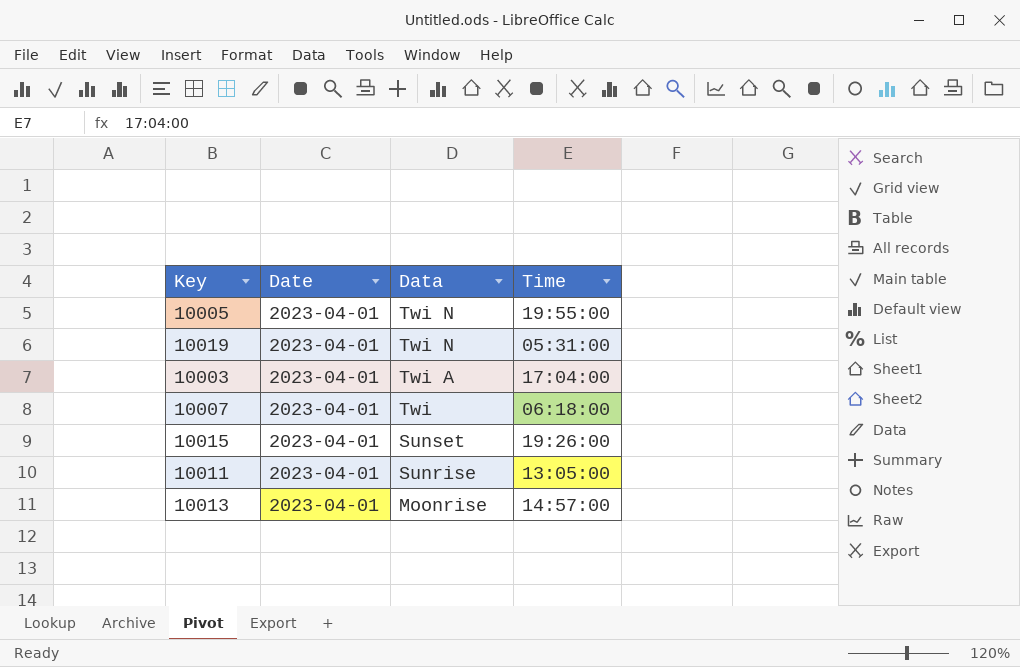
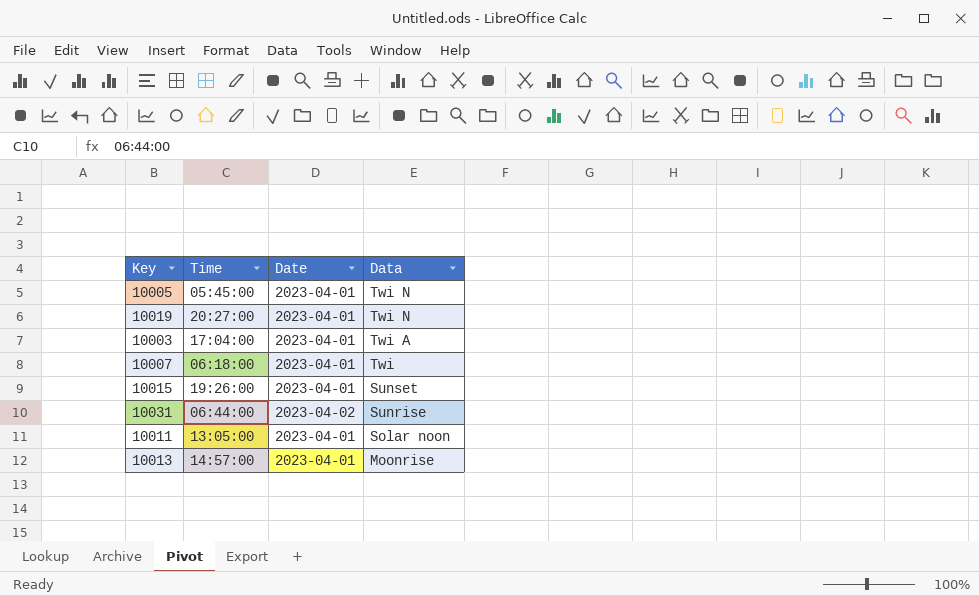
column Time | position: 4 -> 2
10005 | Time: 19:55:00 -> 05:45:00
10019 | Time: 05:31:00 -> 20:27:00
row 10031: none -> 06:44:00 | 2023-04-02 | Sunrise
10011 | Data: Sunrise -> Solar noon

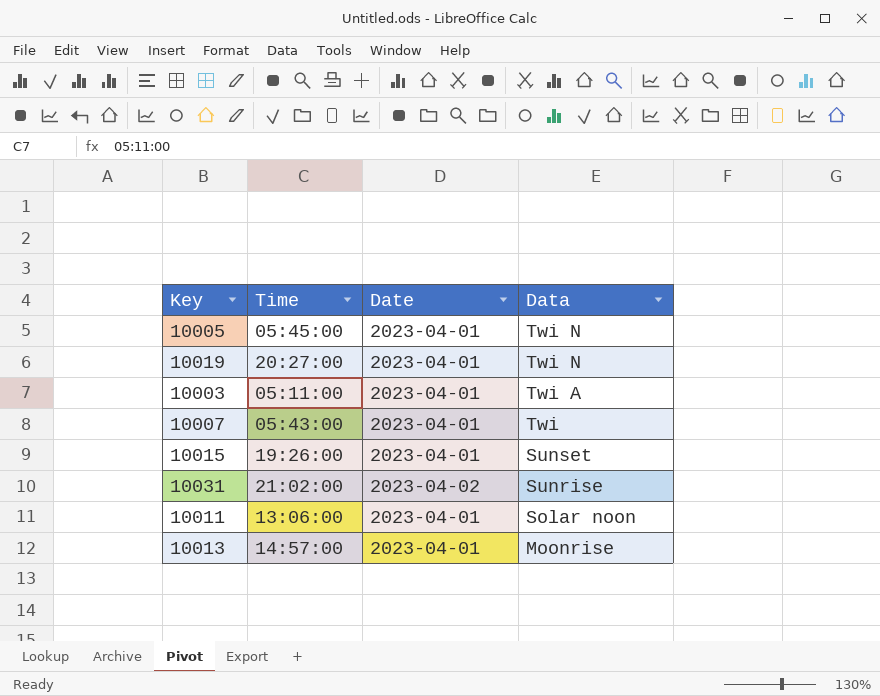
10003 | Time: 17:04:00 -> 05:11:00
10007 | Time: 06:18:00 -> 05:43:00
10031 | Time: 06:44:00 -> 21:02:00
10011 | Time: 13:05:00 -> 13:06:00

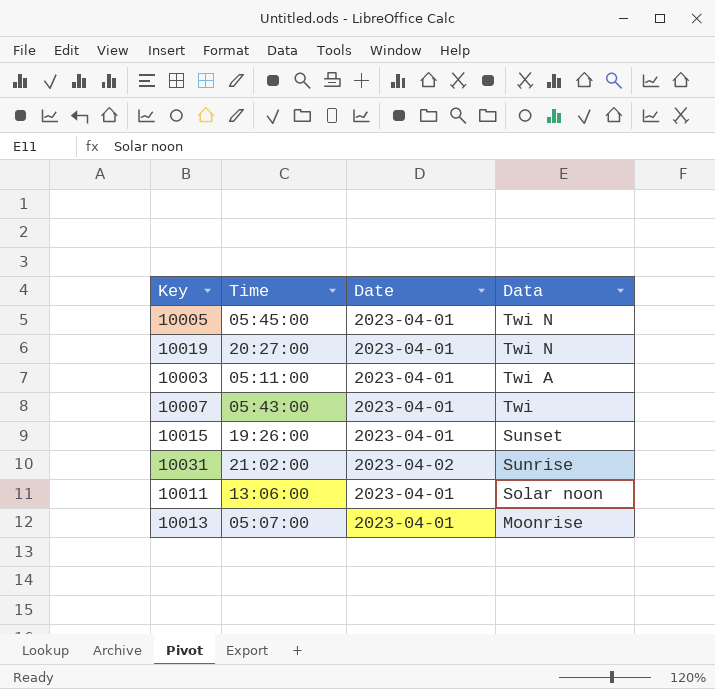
10013 | Time: 14:57:00 -> 05:07:00

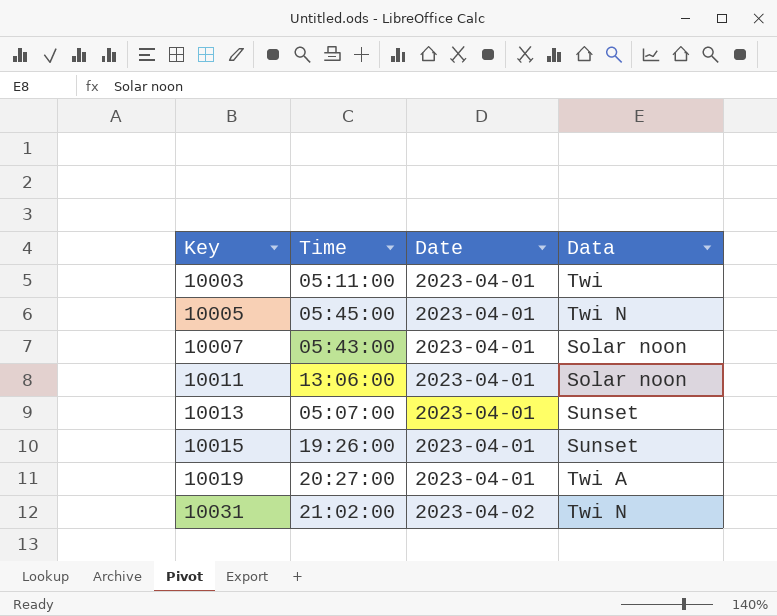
row order: Data descending -> Key ascending
10003 | Data: Twi A -> Twi
10007 | Data: Twi -> Solar noon
10013 | Data: Moonrise -> Sunset
10019 | Data: Twi N -> Twi A
10031 | Data: Sunrise -> Twi N

